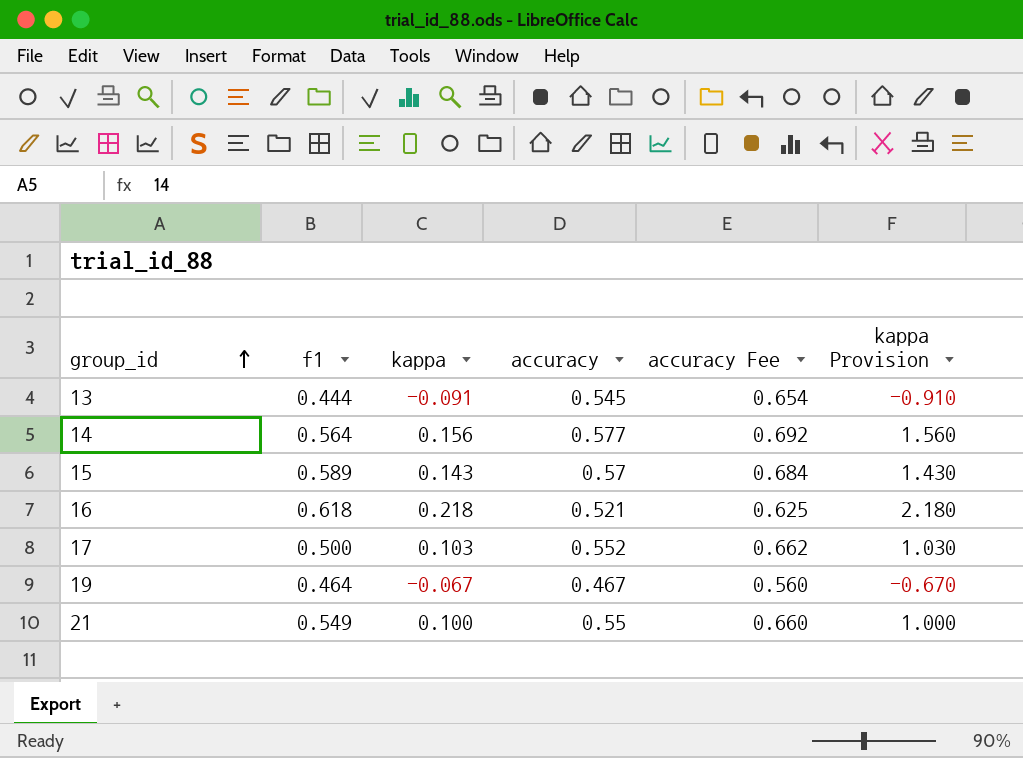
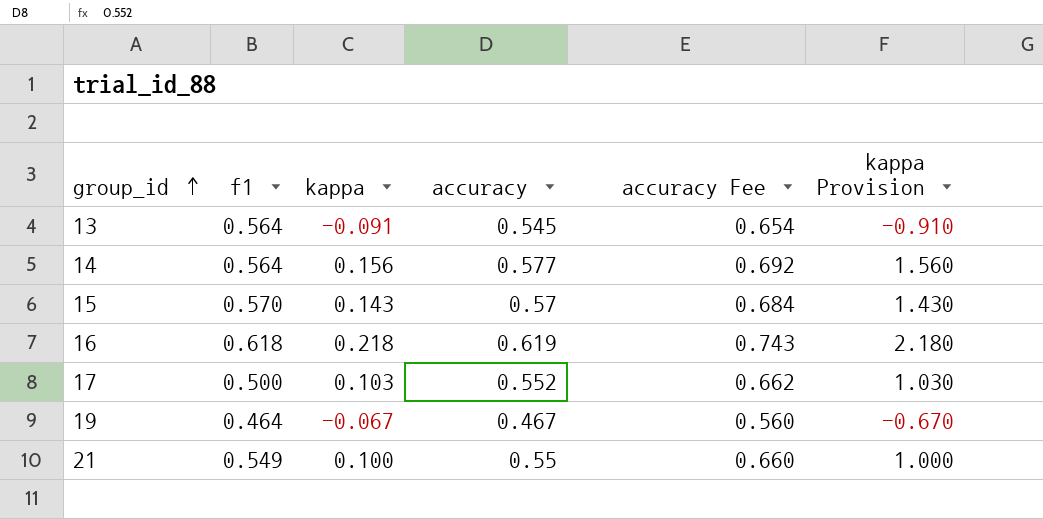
13 | f1: 0.444 -> 0.564
15 | f1: 0.589 -> 0.570
16 | accuracy: 0.521 -> 0.619
16 | accuracy Fee: 0.625 -> 0.743

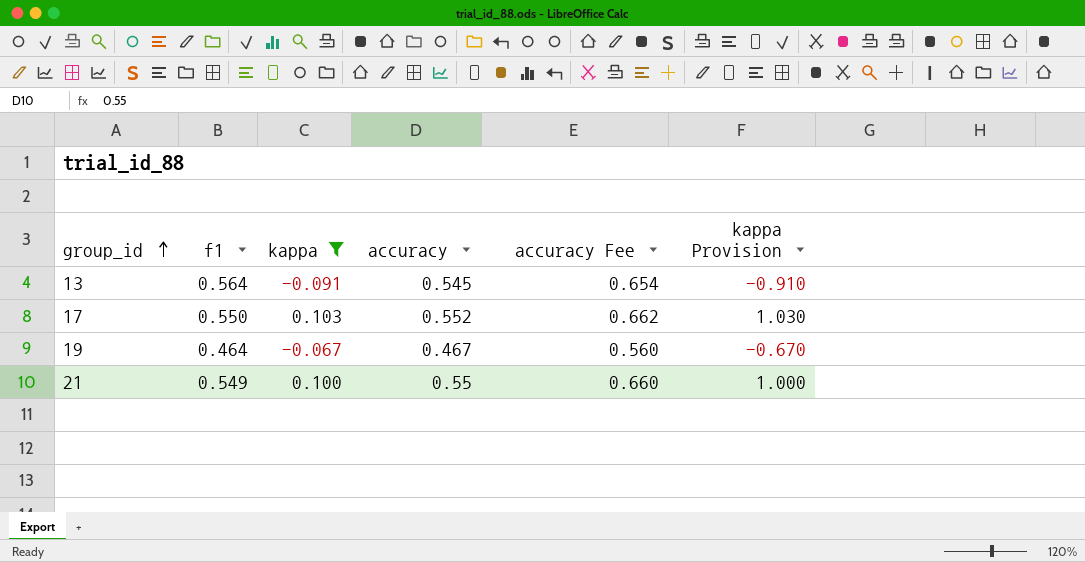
filter: none -> kappa <= 0.103
17 | f1: 0.500 -> 0.550

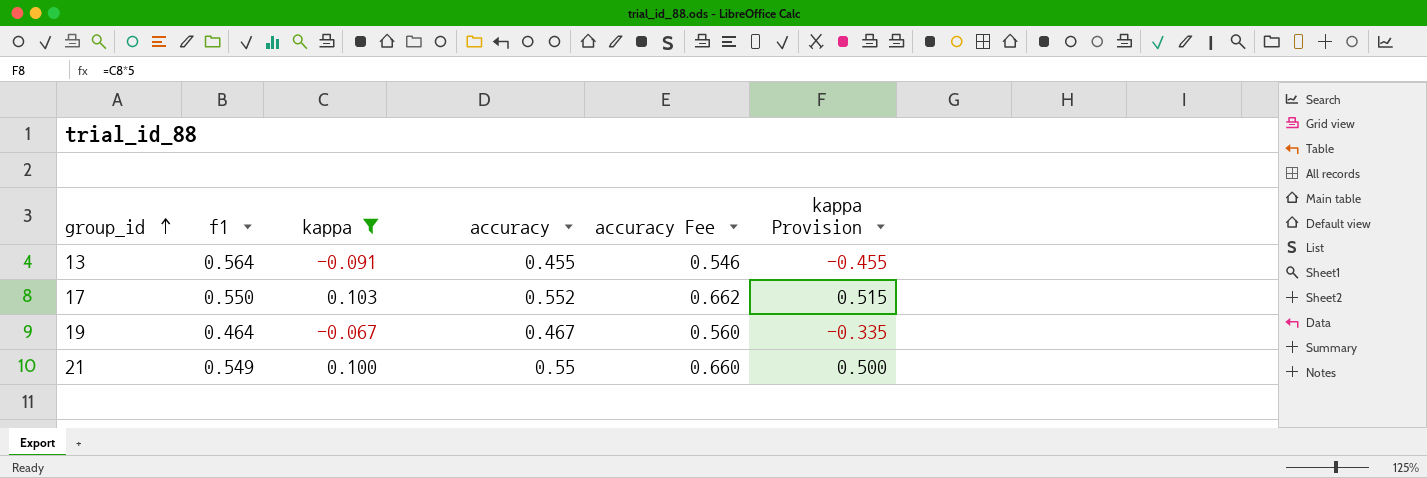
column kappa Provision | formula: [kappa] * 10 -> [kappa] * 5
13 | accuracy: 0.545 -> 0.455
13 | accuracy Fee: 0.654 -> 0.546

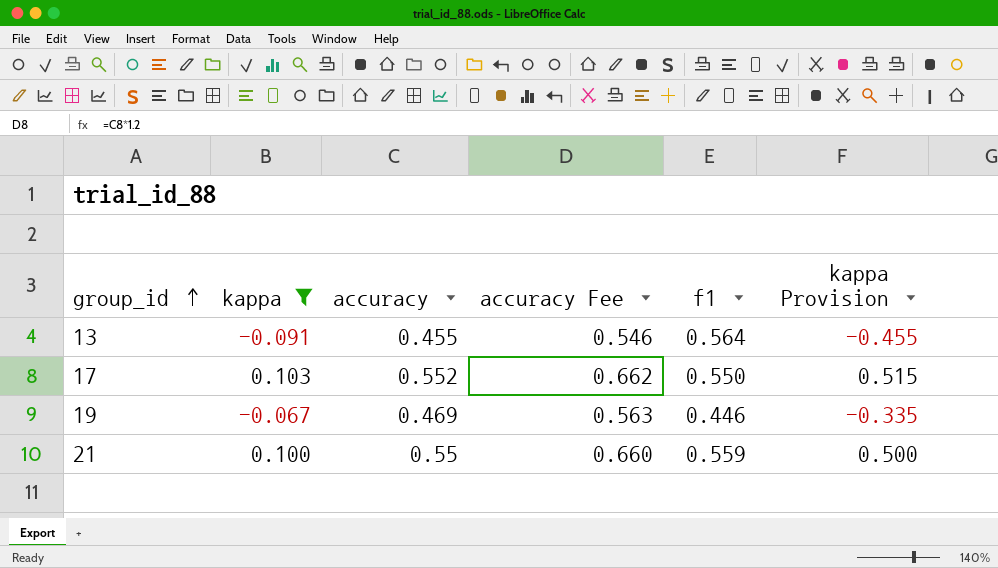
column f1 | position: 2 -> 5
19 | accuracy: 0.467 -> 0.469
19 | accuracy Fee: 0.560 -> 0.563
19 | f1: 0.464 -> 0.446
21 | f1: 0.549 -> 0.559

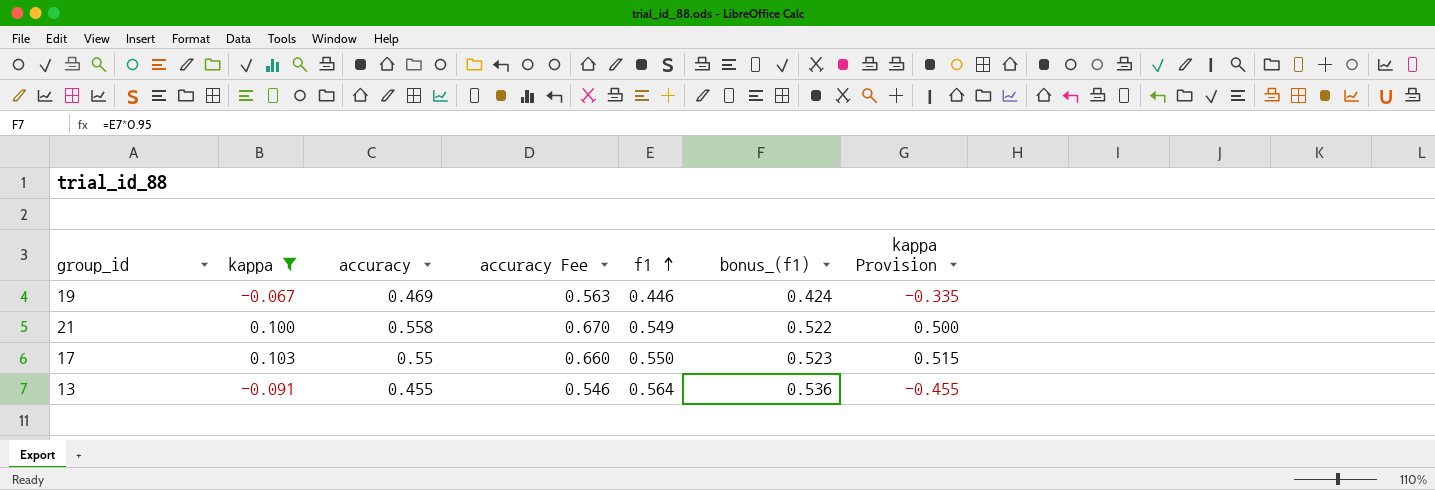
row order: group_id ascending -> f1 ascending
column bonus_(f1) | formula: none -> [f1] * 0.95
21 | accuracy: 0.55 -> 0.558
21 | accuracy Fee: 0.660 -> 0.670
21 | f1: 0.559 -> 0.549
17 | accuracy: 0.552 -> 0.55
17 | accuracy Fee: 0.662 -> 0.660

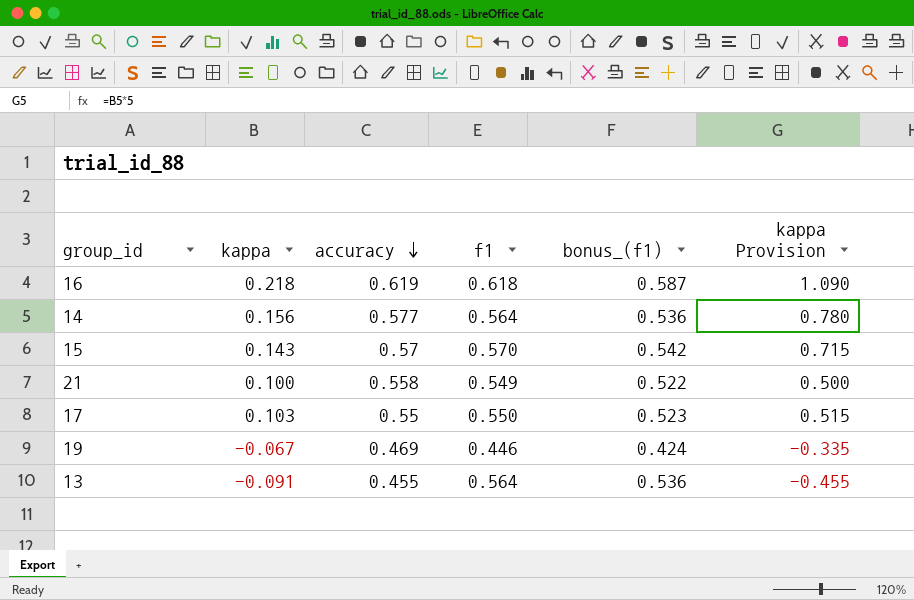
filter: kappa <= 0.103 -> none
row order: f1 ascending -> accuracy descending
column accuracy Fee | formula: [accuracy] * 1.2 -> none

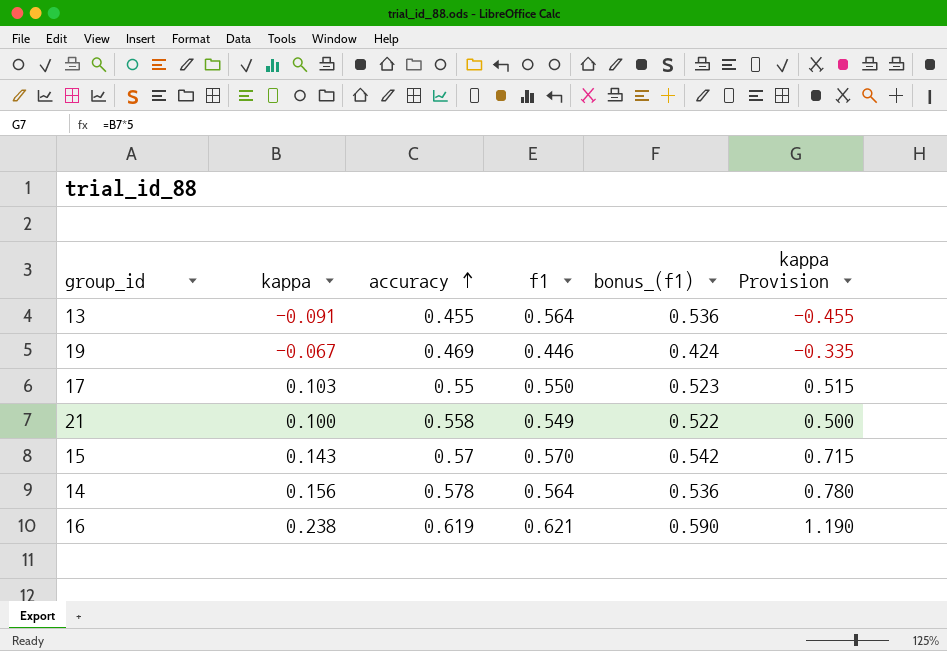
row order: accuracy descending -> accuracy ascending
14 | accuracy: 0.577 -> 0.578
16 | kappa: 0.218 -> 0.238
16 | f1: 0.618 -> 0.621
16 | bonus_(f1): 0.587 -> 0.590
16 | kappa Provision: 1.090 -> 1.190

